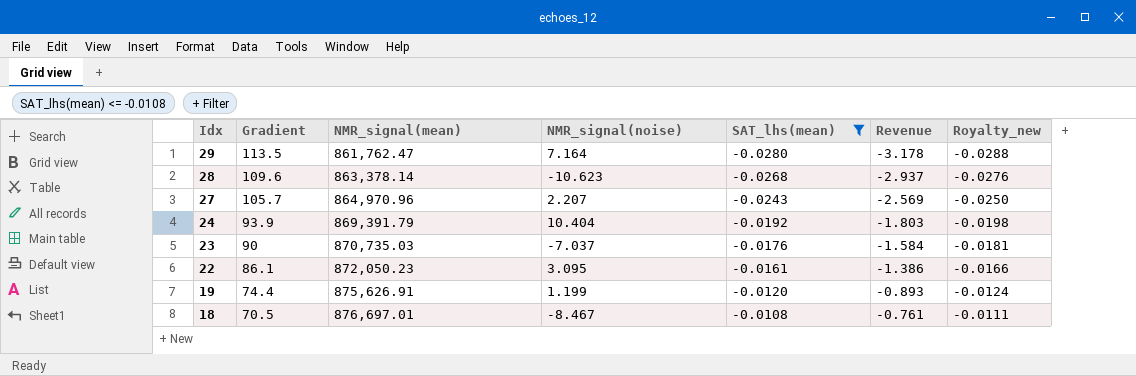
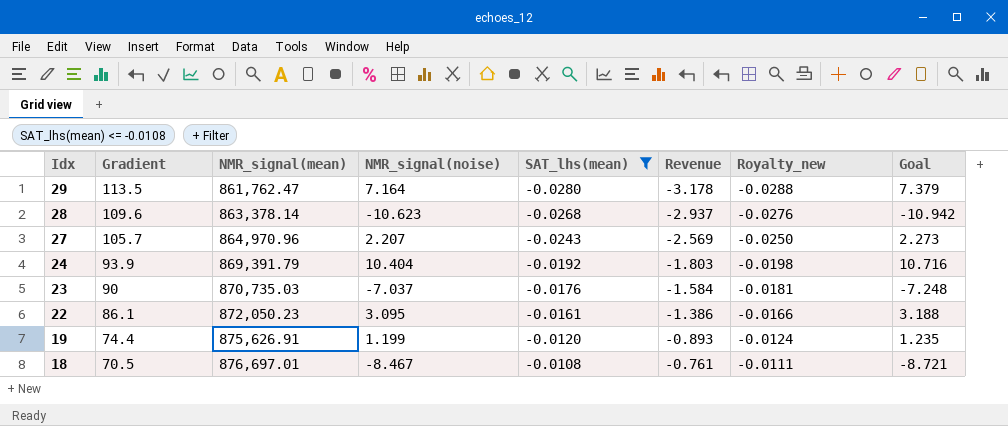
column Goal | formula: none -> [NMR_signal(noise)] * 1.03

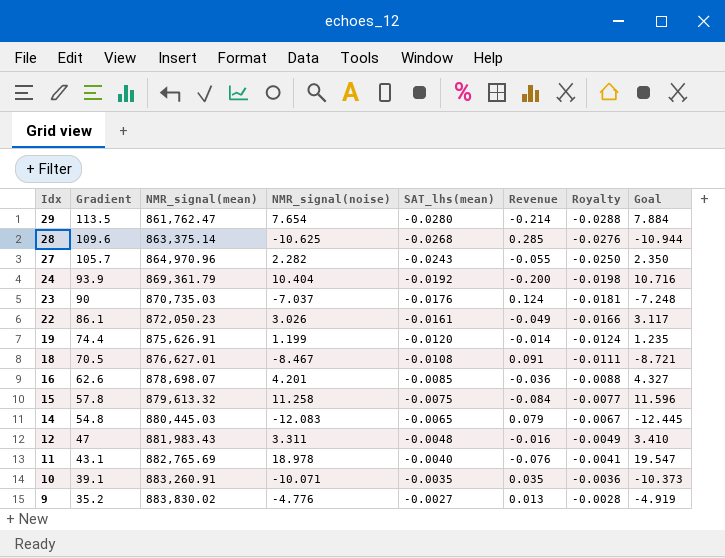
filter: SAT_lhs(mean) <= -0.0108 -> none
column Revenue | formula: [Gradient] * [SAT_lhs(mean)] -> [NMR_signal(noise)] * [SAT_lhs(mean)]
column name: Royalty_new -> Royalty
29 | NMR_signal(noise): 7.164 -> 7.654
29 | Goal: 7.379 -> 7.884
28 | NMR_signal(mean): 863,378.14 -> 863,375.14
28 | NMR_signal(noise): -10.623 -> -10.625
28 | Goal: -10.942 -> -10.944
27 | NMR_signal(noise): 2.207 -> 2.282
27 | Goal: 2.273 -> 2.350
24 | NMR_signal(mean): 869,391.79 -> 869,361.79
22 | NMR_signal(noise): 3.095 -> 3.026
22 | Goal: 3.188 -> 3.117
18 | NMR_signal(mean): 876,697.01 -> 876,627.01

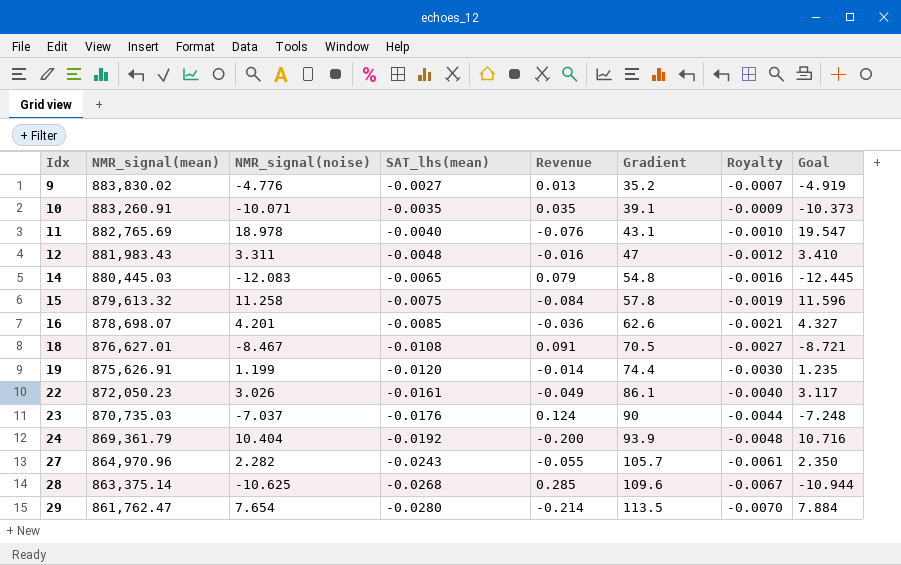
row order: Idx descending -> Idx ascending
column Gradient | position: 2 -> 6
column Royalty | formula: [SAT_lhs(mean)] * 1.03 -> [SAT_lhs(mean)] * 0.25

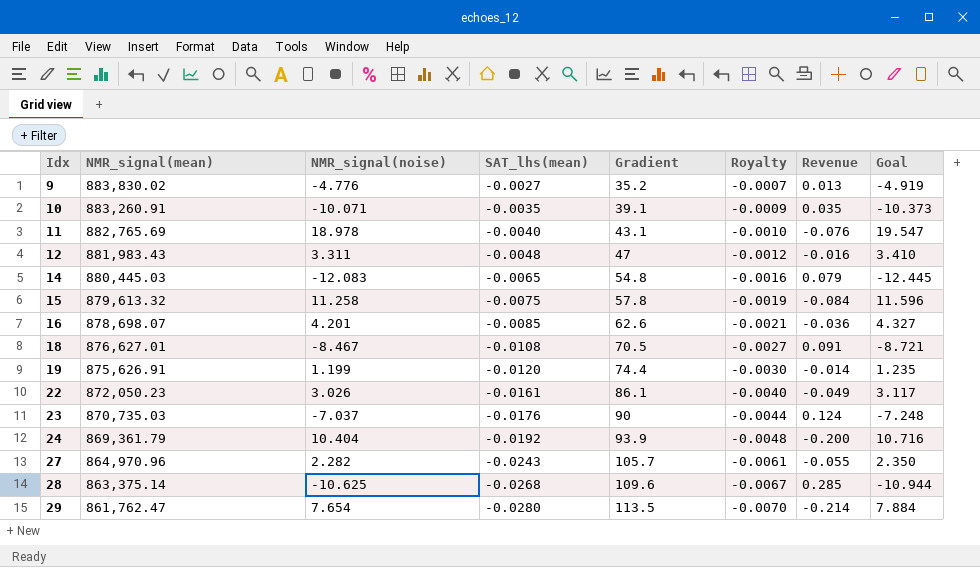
column Revenue | position: 5 -> 7

